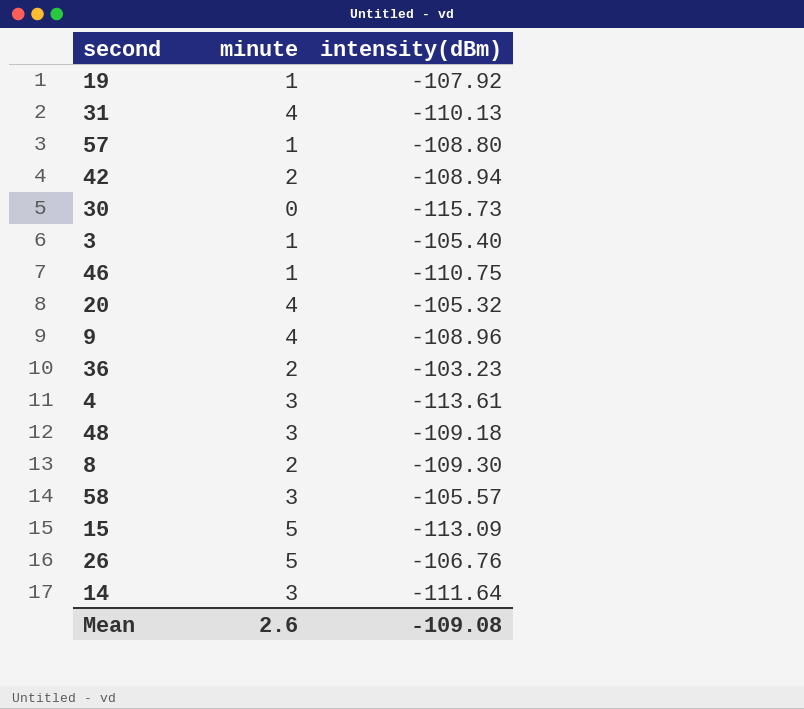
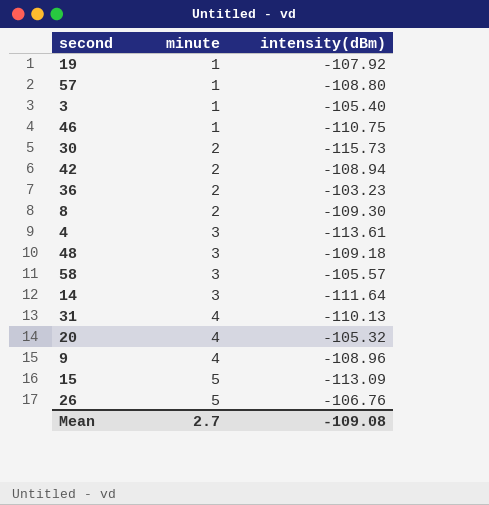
row order: none -> minute ascending
30 | minute: 0 -> 2
Mean | minute: 2.6 -> 2.7

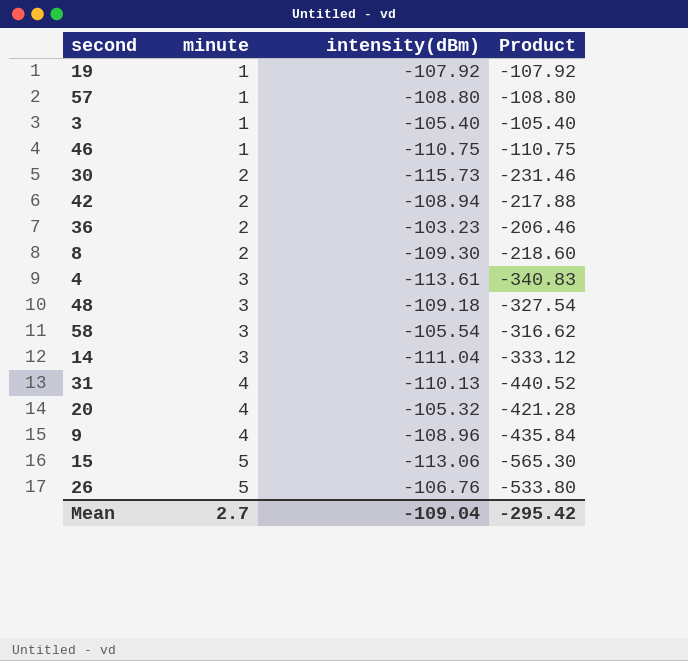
column Product | formula: none -> [minute] * [intensity(dBm)]
58 | intensity(dBm): -105.57 -> -105.54
14 | intensity(dBm): -111.64 -> -111.04
15 | intensity(dBm): -113.09 -> -113.06
Mean | intensity(dBm): -109.08 -> -109.04

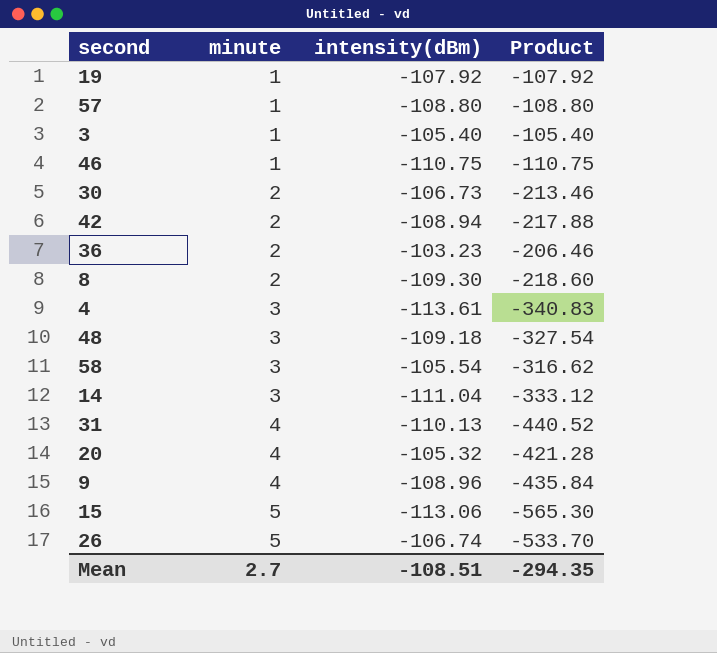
30 | intensity(dBm): -115.73 -> -106.73
30 | Product: -231.46 -> -213.46
26 | intensity(dBm): -106.76 -> -106.74
26 | Product: -533.80 -> -533.70
Mean | intensity(dBm): -109.04 -> -108.51
Mean | Product: -295.42 -> -294.35

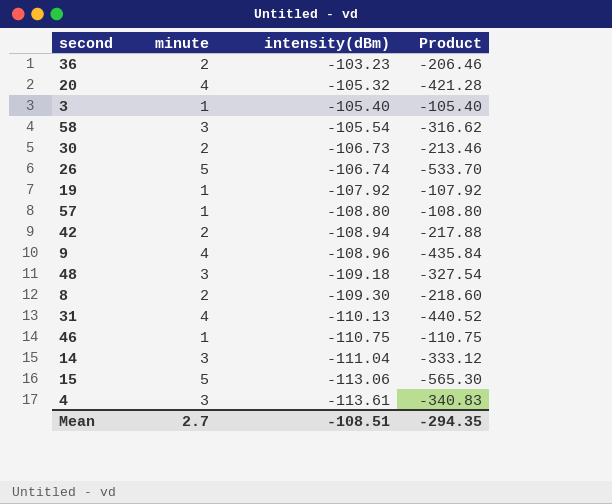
row order: minute ascending -> intensity(dBm) descending

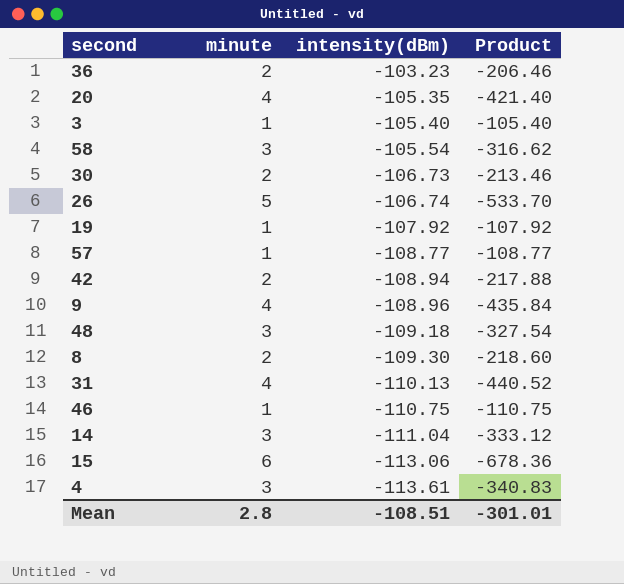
20 | intensity(dBm): -105.32 -> -105.35
20 | Product: -421.28 -> -421.40
57 | intensity(dBm): -108.80 -> -108.77
57 | Product: -108.80 -> -108.77
15 | minute: 5 -> 6
15 | Product: -565.30 -> -678.36
Mean | minute: 2.7 -> 2.8
Mean | Product: -294.35 -> -301.01

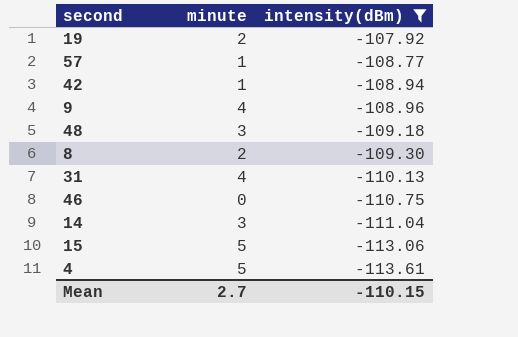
filter: none -> intensity(dBm) <= -107.92
column Product | formula: [minute] * [intensity(dBm)] -> none
19 | minute: 1 -> 2
42 | minute: 2 -> 1
46 | minute: 1 -> 0
15 | minute: 6 -> 5
4 | minute: 3 -> 5
Mean | minute: 2.8 -> 2.7
Mean | intensity(dBm): -108.51 -> -110.15

